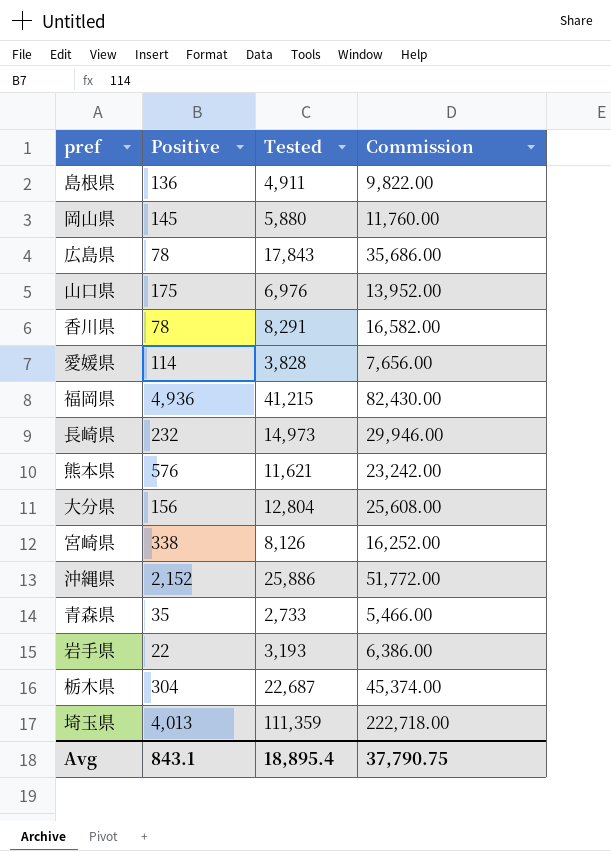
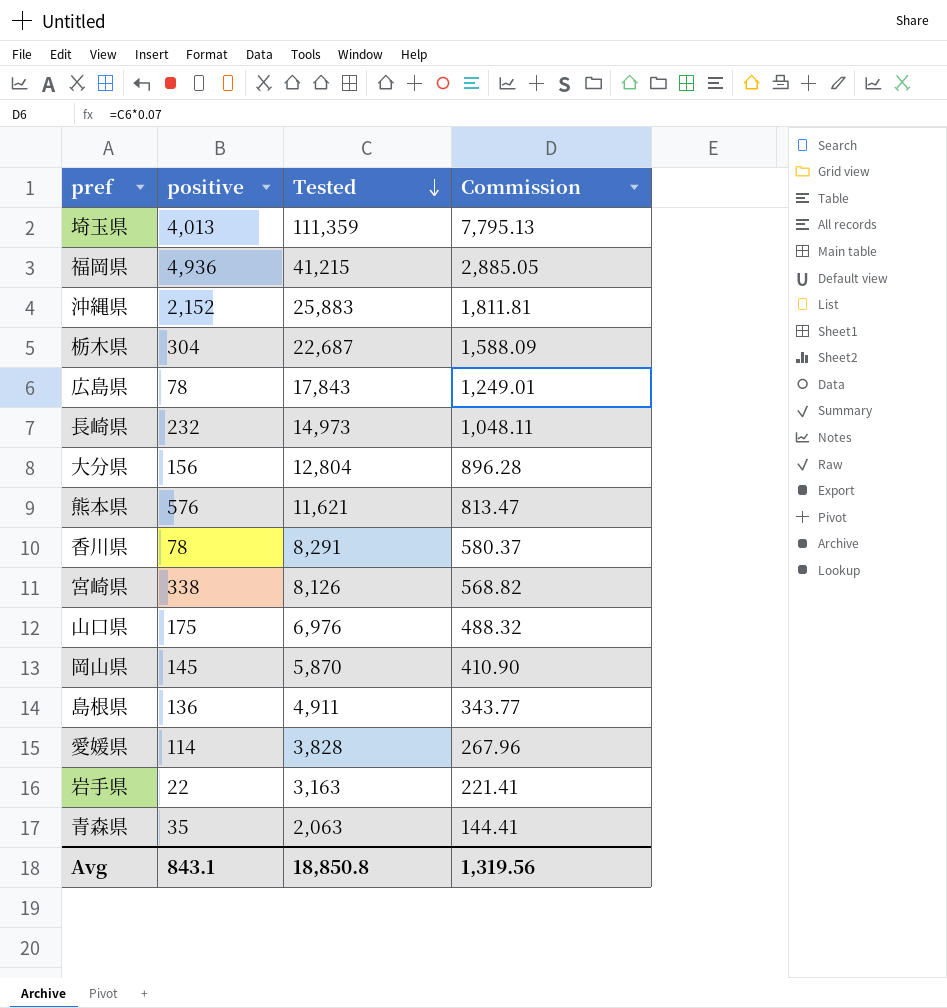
row order: none -> Tested descending
column name: Positive -> positive
column Commission | formula: [Tested] * 2 -> [Tested] * 0.07
沖縄県 | Tested: 25,886 -> 25,883
岡山県 | Tested: 5,880 -> 5,870
岩手県 | Tested: 3,193 -> 3,163
青森県 | Tested: 2,733 -> 2,063
Avg | Tested: 18,895.4 -> 18,850.8
Avg | Commission: 37,790.75 -> 1,319.56

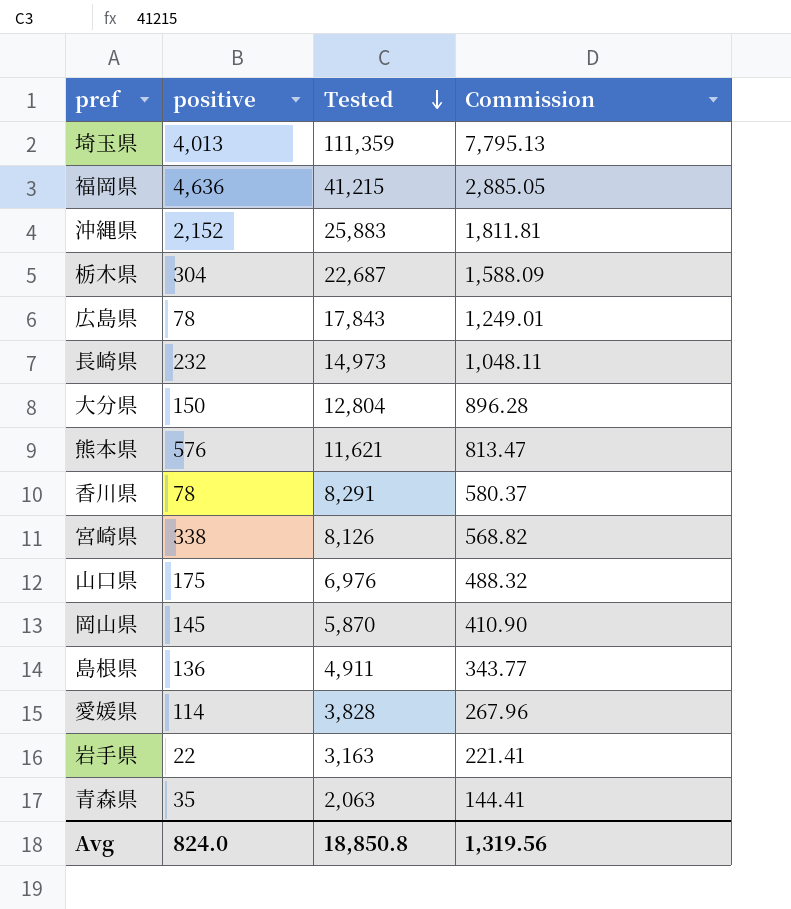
福岡県 | positive: 4,936 -> 4,636
大分県 | positive: 156 -> 150
Avg | positive: 843.1 -> 824.0

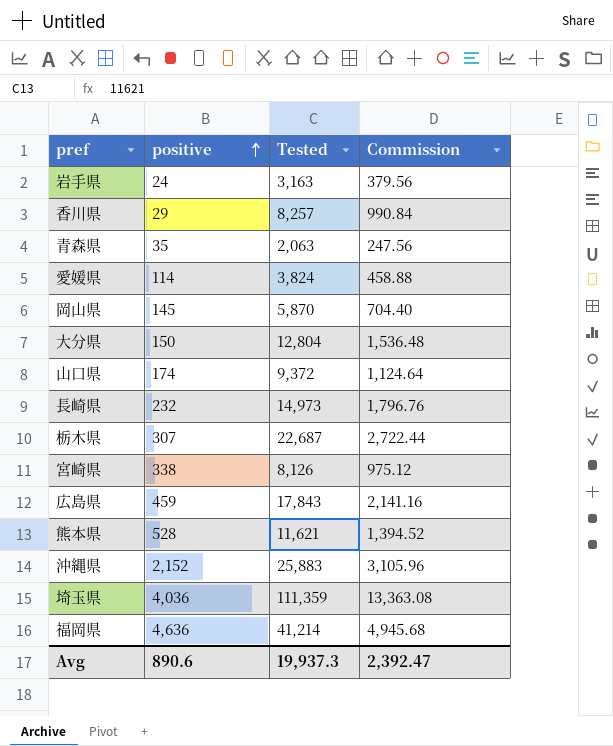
row order: Tested descending -> positive ascending
column Commission | formula: [Tested] * 0.07 -> [Tested] * 0.12
row 島根県: 136 | 4,911 | 343.77 -> none
岩手県 | positive: 22 -> 24
香川県 | positive: 78 -> 29
香川県 | Tested: 8,291 -> 8,257
愛媛県 | Tested: 3,828 -> 3,824
山口県 | positive: 175 -> 174
山口県 | Tested: 6,976 -> 9,372
栃木県 | positive: 304 -> 307
広島県 | positive: 78 -> 459
熊本県 | positive: 576 -> 528
埼玉県 | positive: 4,013 -> 4,036
福岡県 | Tested: 41,215 -> 41,214
Avg | positive: 824.0 -> 890.6
Avg | Tested: 18,850.8 -> 19,937.3
Avg | Commission: 1,319.56 -> 2,392.47

